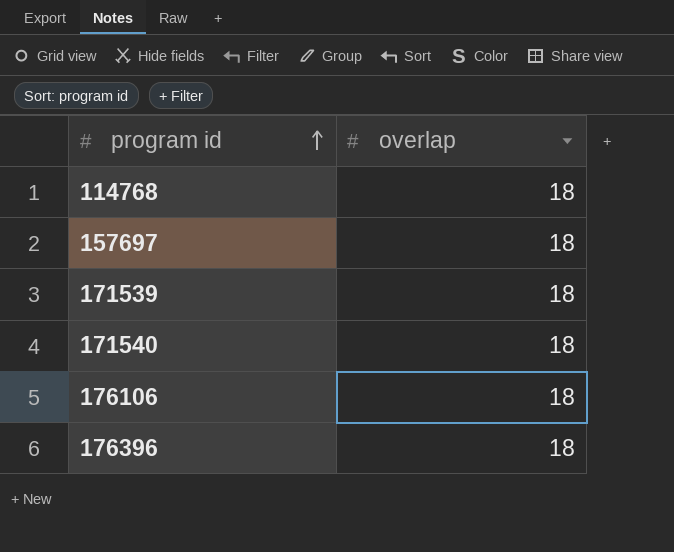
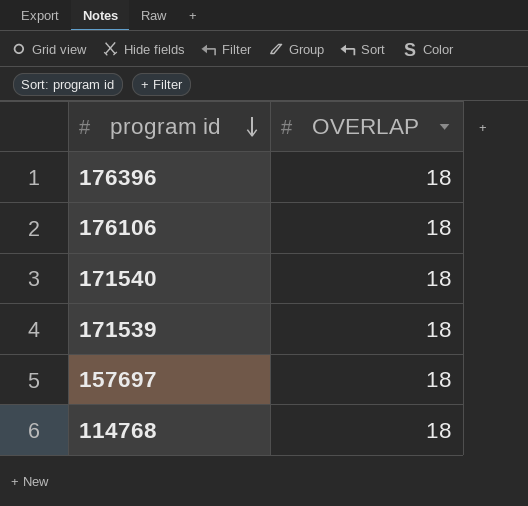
row order: program id ascending -> program id descending
column name: overlap -> OVERLAP

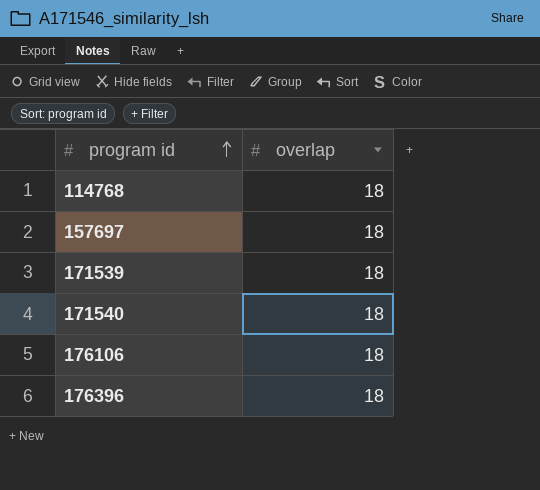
row order: program id descending -> program id ascending
column name: OVERLAP -> overlap

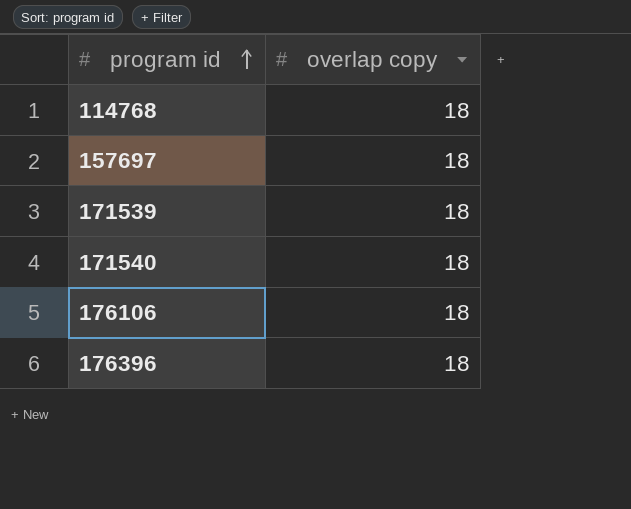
column name: overlap -> overlap copy

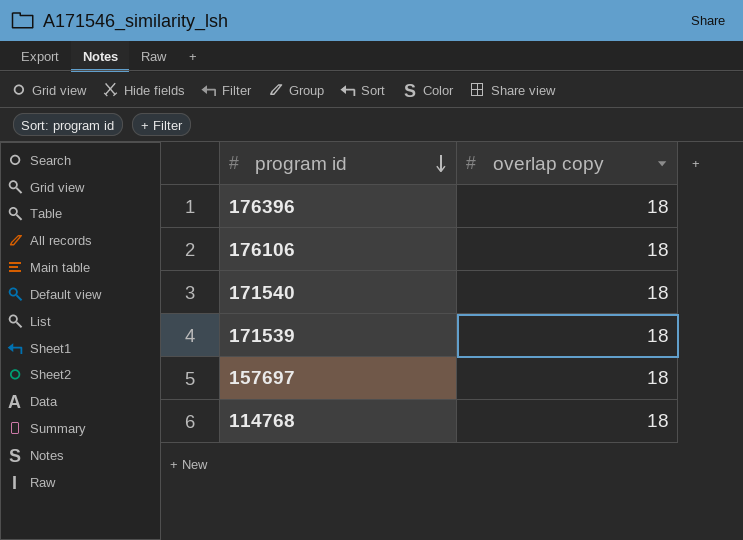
row order: program id ascending -> program id descending

